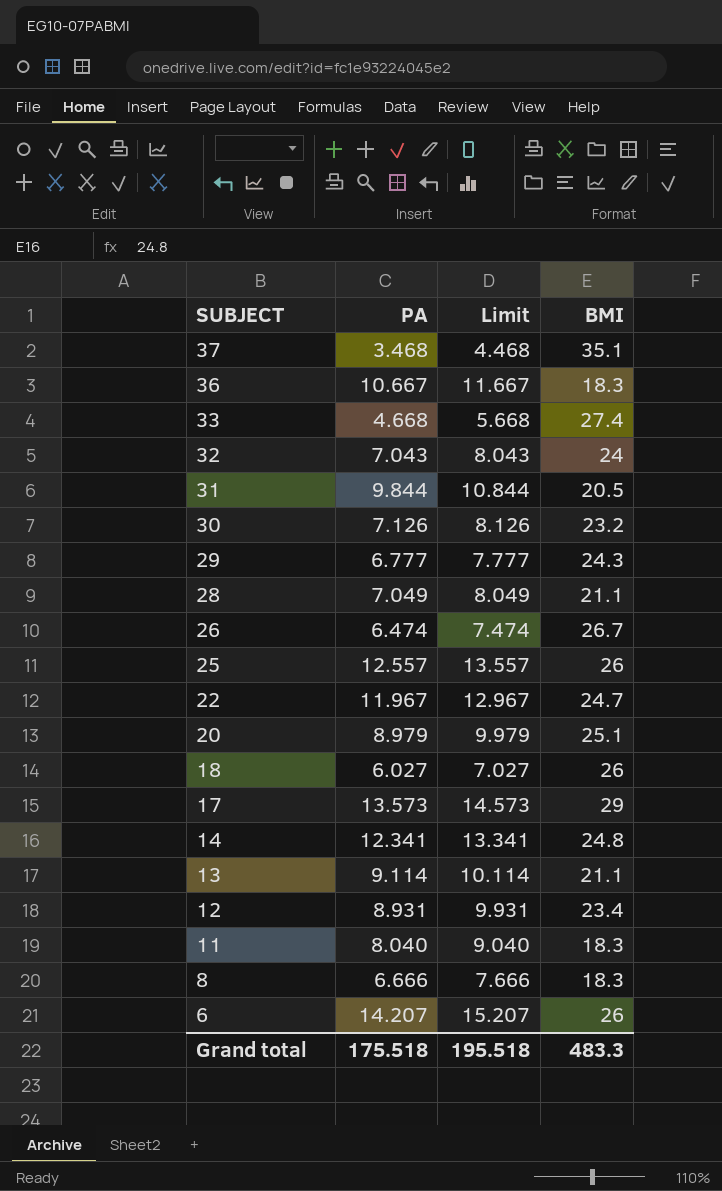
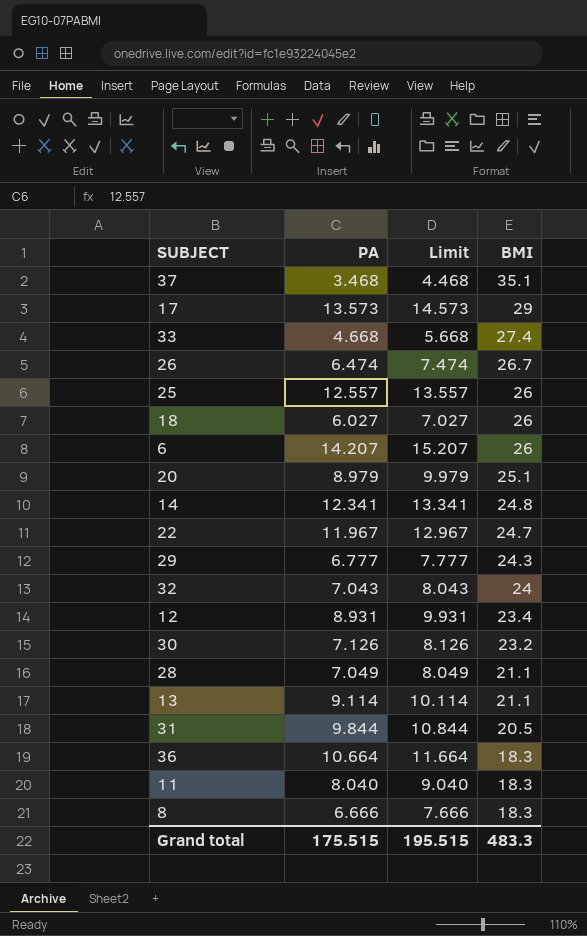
row order: SUBJECT descending -> BMI descending
36 | PA: 10.667 -> 10.664
36 | Limit: 11.667 -> 11.664
Grand total | PA: 175.518 -> 175.515
Grand total | Limit: 195.518 -> 195.515

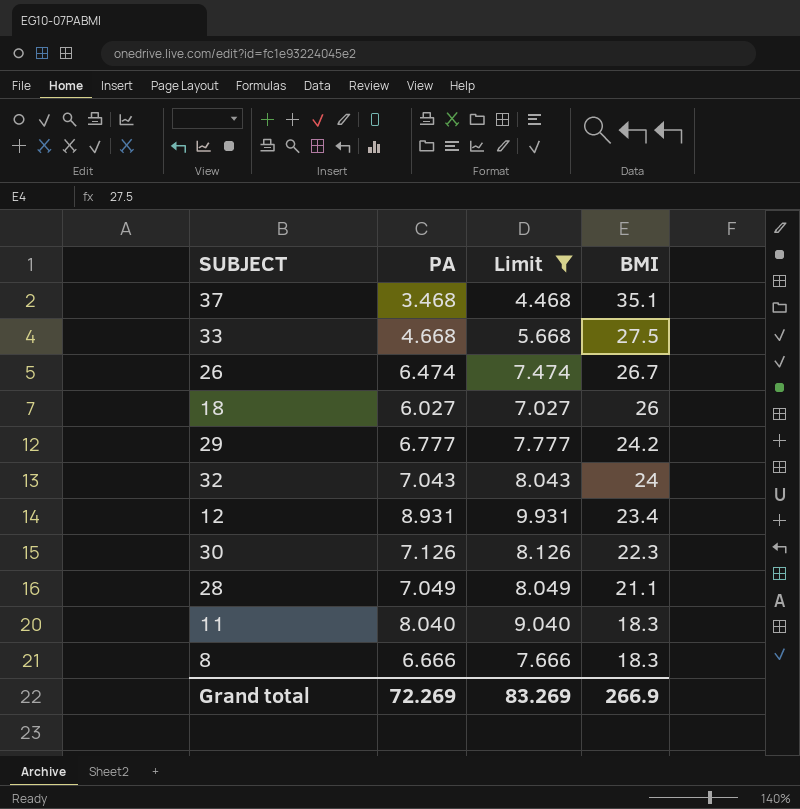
filter: none -> Limit <= 9.931
33 | BMI: 27.4 -> 27.5
29 | BMI: 24.3 -> 24.2
30 | BMI: 23.2 -> 22.3
Grand total | PA: 175.515 -> 72.269
Grand total | Limit: 195.515 -> 83.269
Grand total | BMI: 483.3 -> 266.9

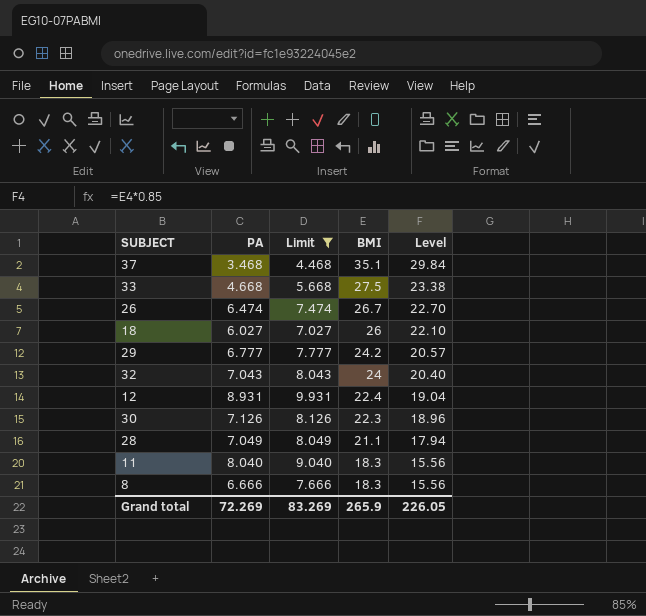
column Level | formula: none -> [BMI] * 0.85
12 | BMI: 23.4 -> 22.4
Grand total | BMI: 266.9 -> 265.9

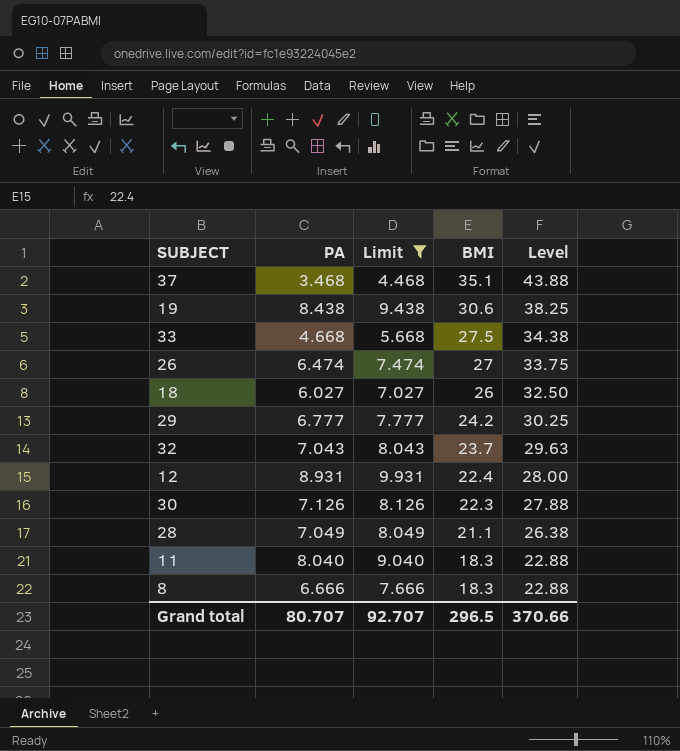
column Level | formula: [BMI] * 0.85 -> [BMI] * 1.25
row 19: none -> 8.438 | 9.438 | 30.6 | 38.25
26 | BMI: 26.7 -> 27
32 | BMI: 24 -> 23.7
Grand total | PA: 72.269 -> 80.707
Grand total | Limit: 83.269 -> 92.707
Grand total | BMI: 265.9 -> 296.5
Grand total | Level: 226.05 -> 370.66

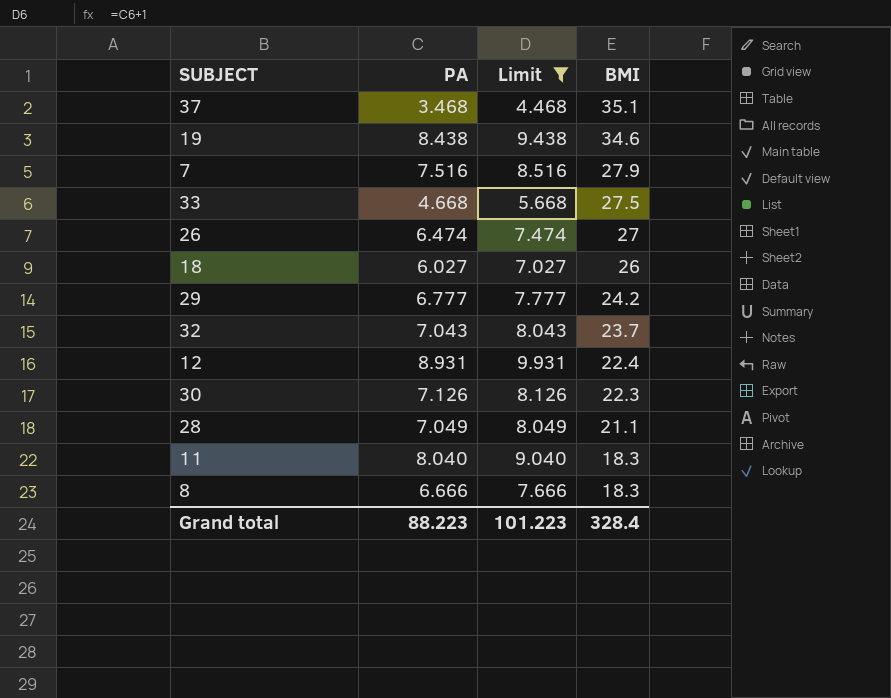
column Level | formula: [BMI] * 1.25 -> none
19 | BMI: 30.6 -> 34.6
row 7: none -> 7.516 | 8.516 | 27.9
Grand total | PA: 80.707 -> 88.223
Grand total | Limit: 92.707 -> 101.223
Grand total | BMI: 296.5 -> 328.4

